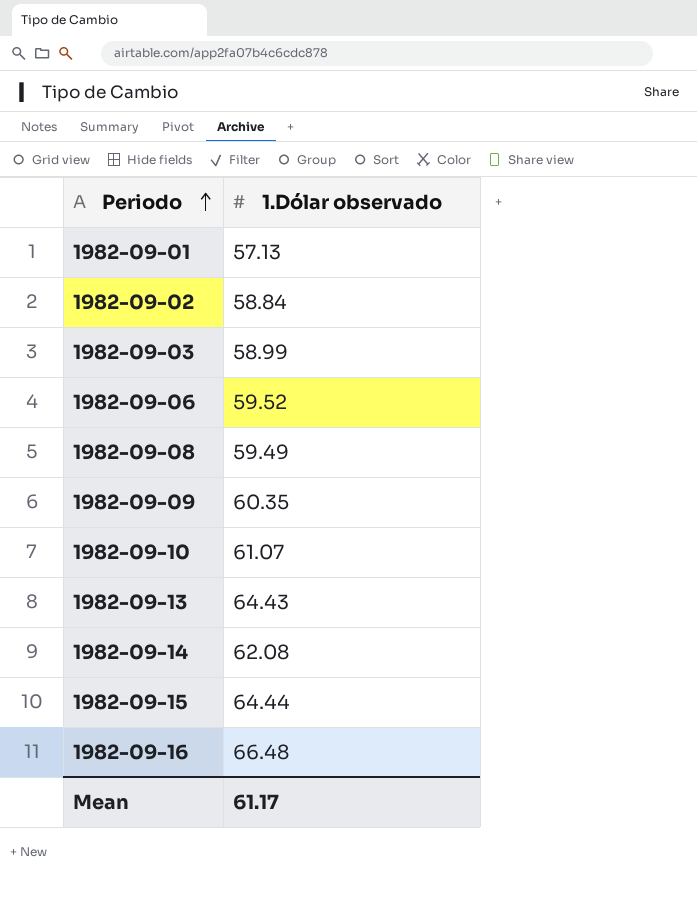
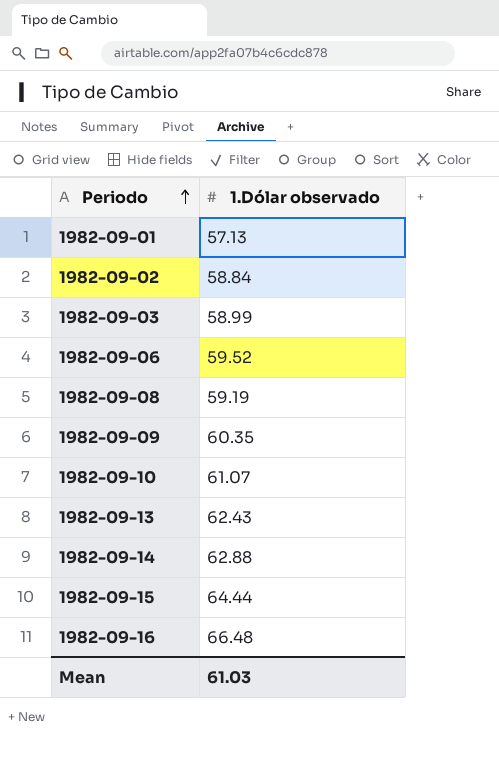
1982-09-08 | 1.Dólar observado: 59.49 -> 59.19
1982-09-13 | 1.Dólar observado: 64.43 -> 62.43
1982-09-14 | 1.Dólar observado: 62.08 -> 62.88
Mean | 1.Dólar observado: 61.17 -> 61.03

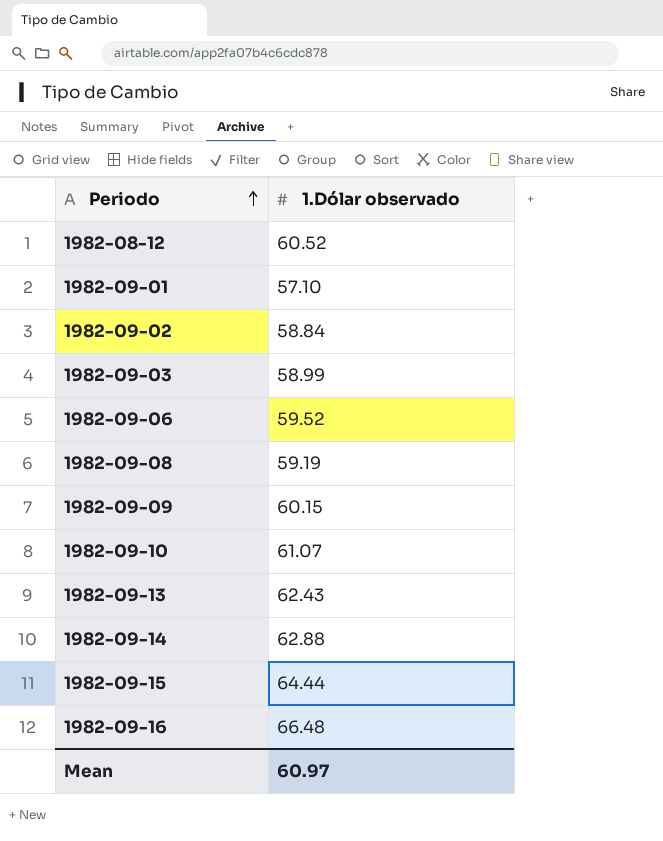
row 1982-08-12: none -> 60.52
1982-09-01 | 1.Dólar observado: 57.13 -> 57.10
1982-09-09 | 1.Dólar observado: 60.35 -> 60.15
Mean | 1.Dólar observado: 61.03 -> 60.97

